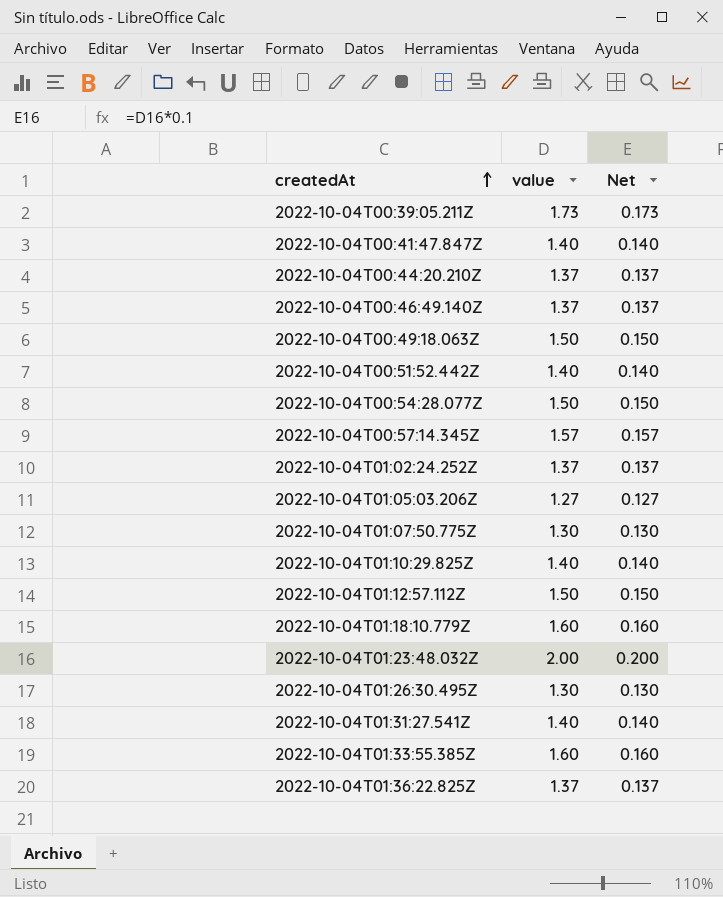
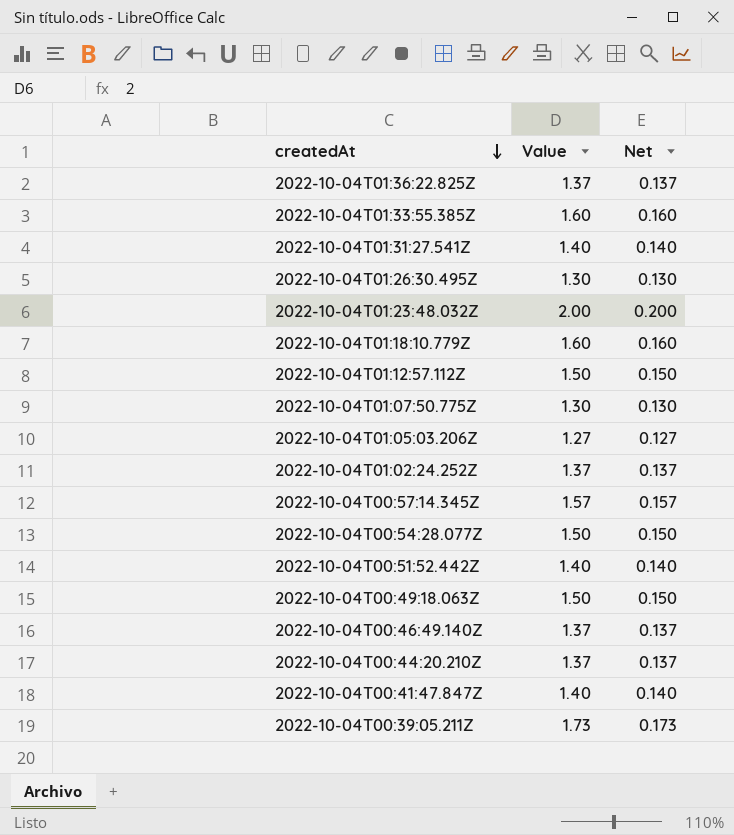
row order: createdAt ascending -> createdAt descending
column name: value -> Value
row 2022-10-04T01:10:29.825Z: 1.40 | 0.140 -> none

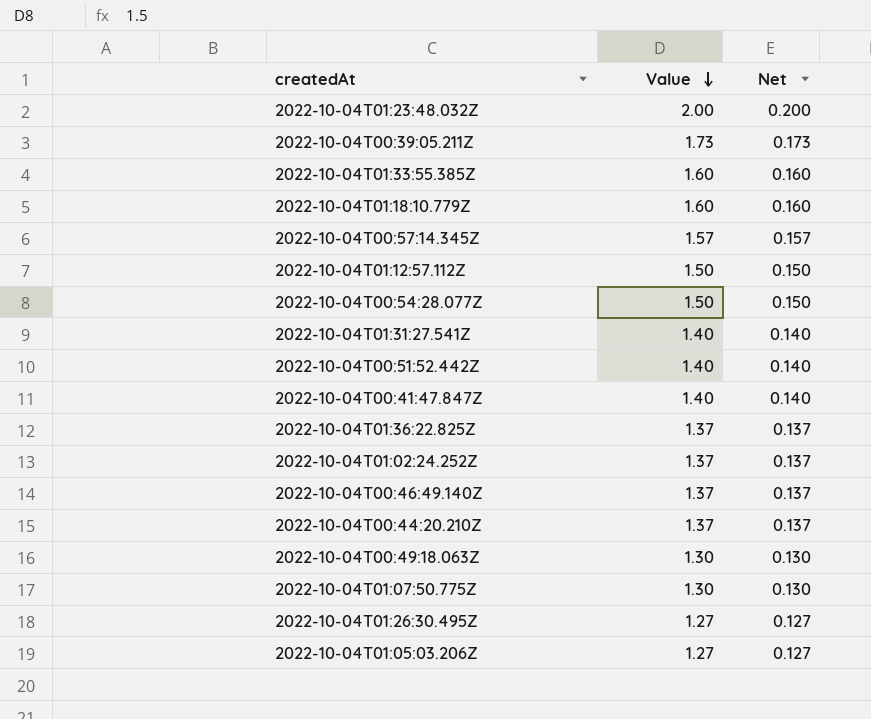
row order: createdAt descending -> Value descending
2022-10-04T00:49:18.063Z | Value: 1.50 -> 1.30
2022-10-04T00:49:18.063Z | Net: 0.150 -> 0.130
2022-10-04T01:26:30.495Z | Value: 1.30 -> 1.27
2022-10-04T01:26:30.495Z | Net: 0.130 -> 0.127

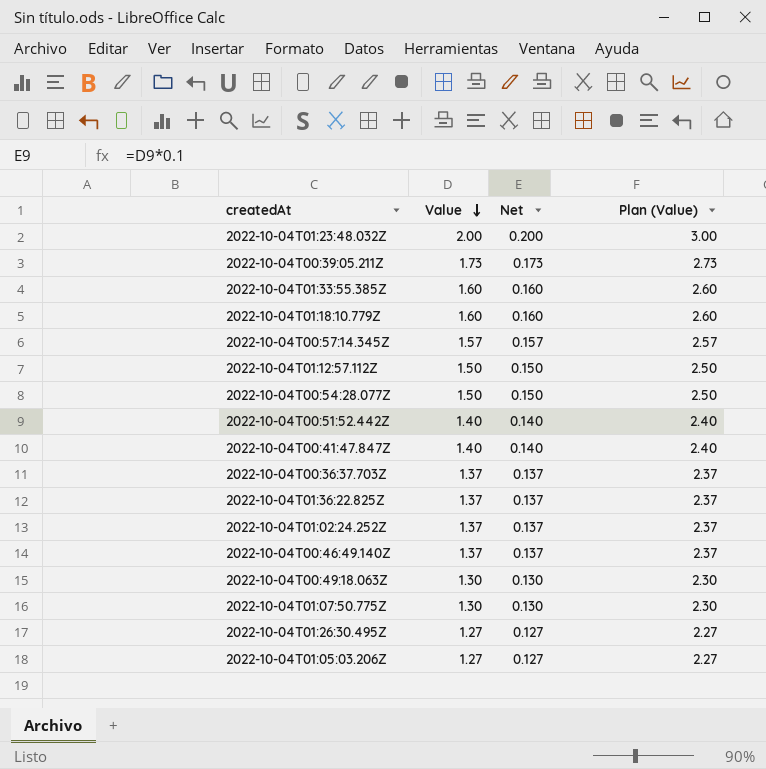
column Plan (Value) | formula: none -> [Value] + 1
row 2022-10-04T01:31:27.541Z: 1.40 | 0.140 -> none
row 2022-10-04T00:44:20.210Z: 1.37 | 0.137 -> none
row 2022-10-04T00:36:37.703Z: none -> 1.37 | 0.137 | 2.37

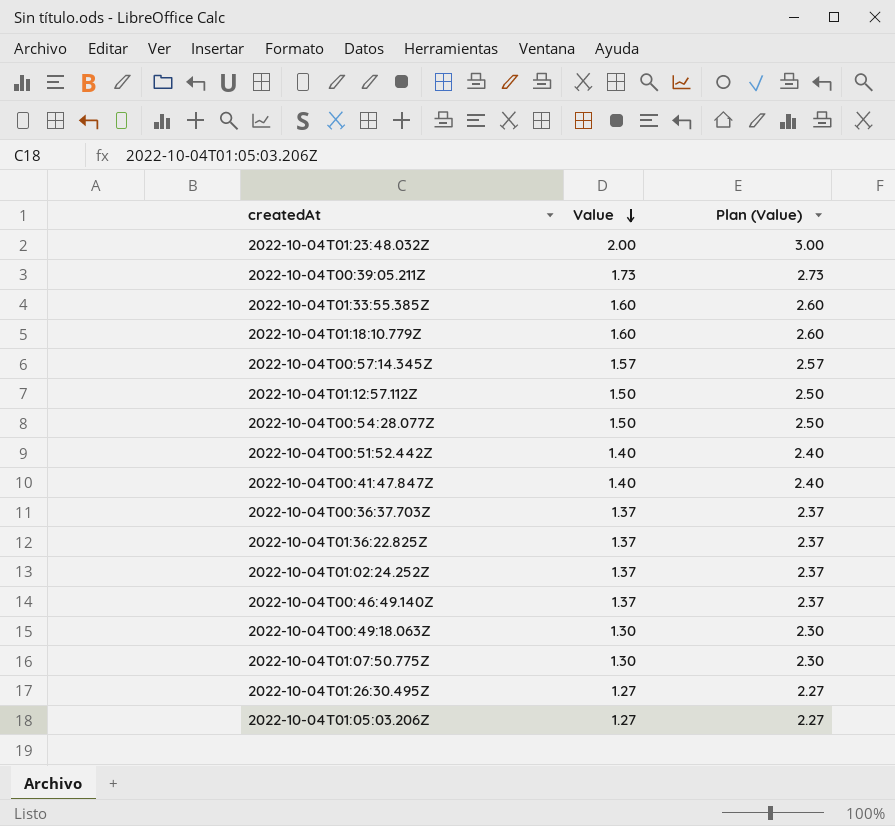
column Net | formula: [Value] * 0.1 -> none

